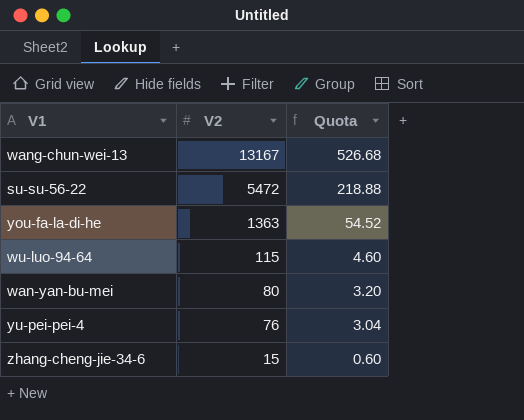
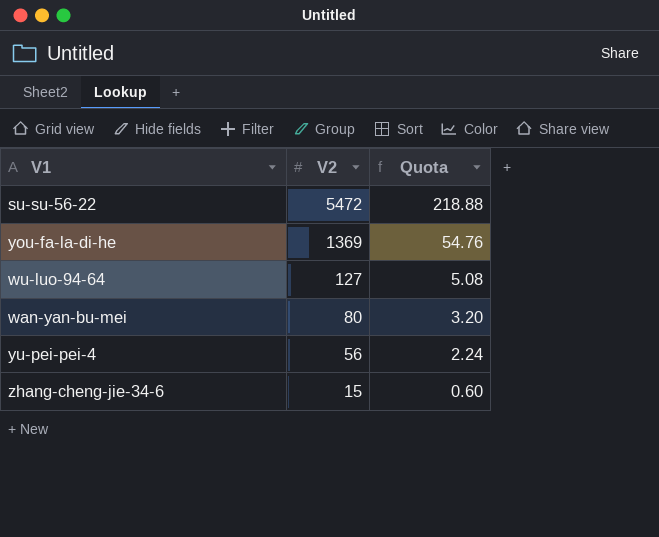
row wang-chun-wei-13: 13167 | 526.68 -> none
you-fa-la-di-he | V2: 1363 -> 1369
you-fa-la-di-he | Quota: 54.52 -> 54.76
wu-luo-94-64 | V2: 115 -> 127
wu-luo-94-64 | Quota: 4.60 -> 5.08
yu-pei-pei-4 | V2: 76 -> 56
yu-pei-pei-4 | Quota: 3.04 -> 2.24

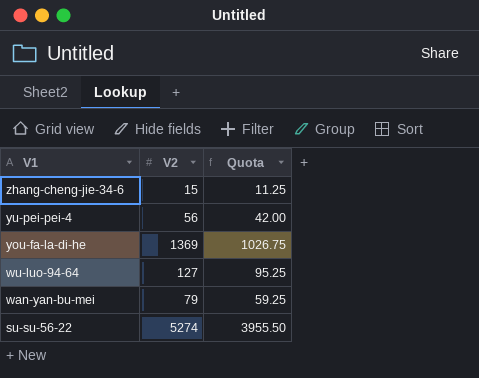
row order: V2 descending -> V1 descending
column Quota | formula: [V2] * 0.04 -> [V2] * 0.75
wan-yan-bu-mei | V2: 80 -> 79
su-su-56-22 | V2: 5472 -> 5274

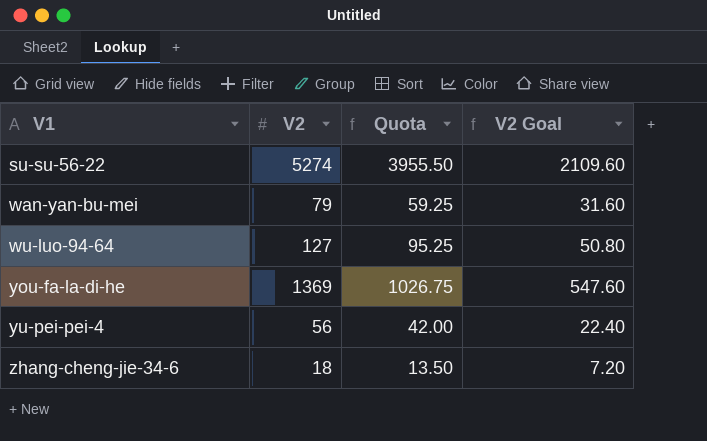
row order: V1 descending -> V1 ascending
column V2 Goal | formula: none -> [V2] * 0.4
zhang-cheng-jie-34-6 | V2: 15 -> 18
zhang-cheng-jie-34-6 | Quota: 11.25 -> 13.50

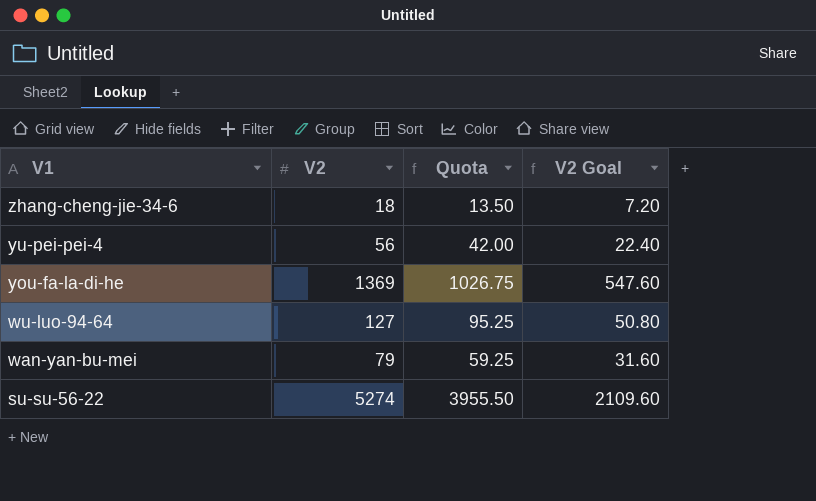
row order: V1 ascending -> V1 descending

